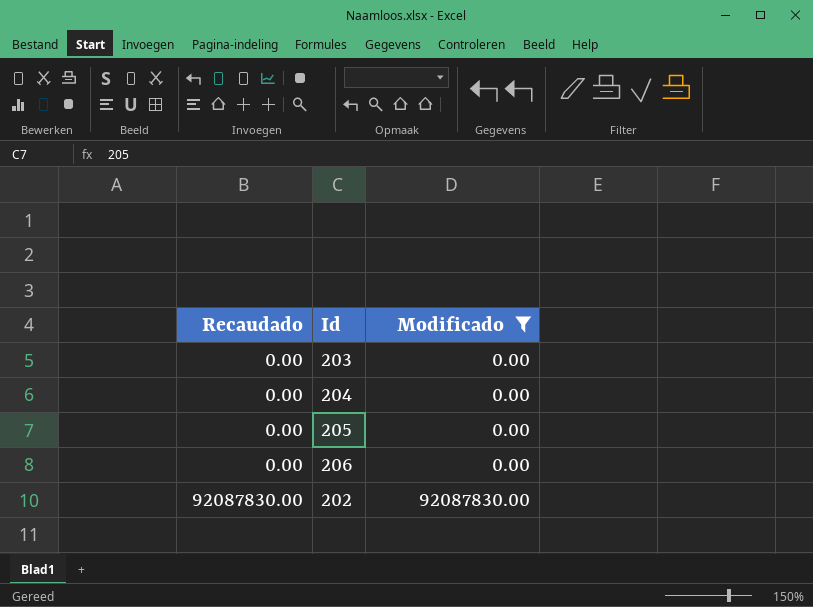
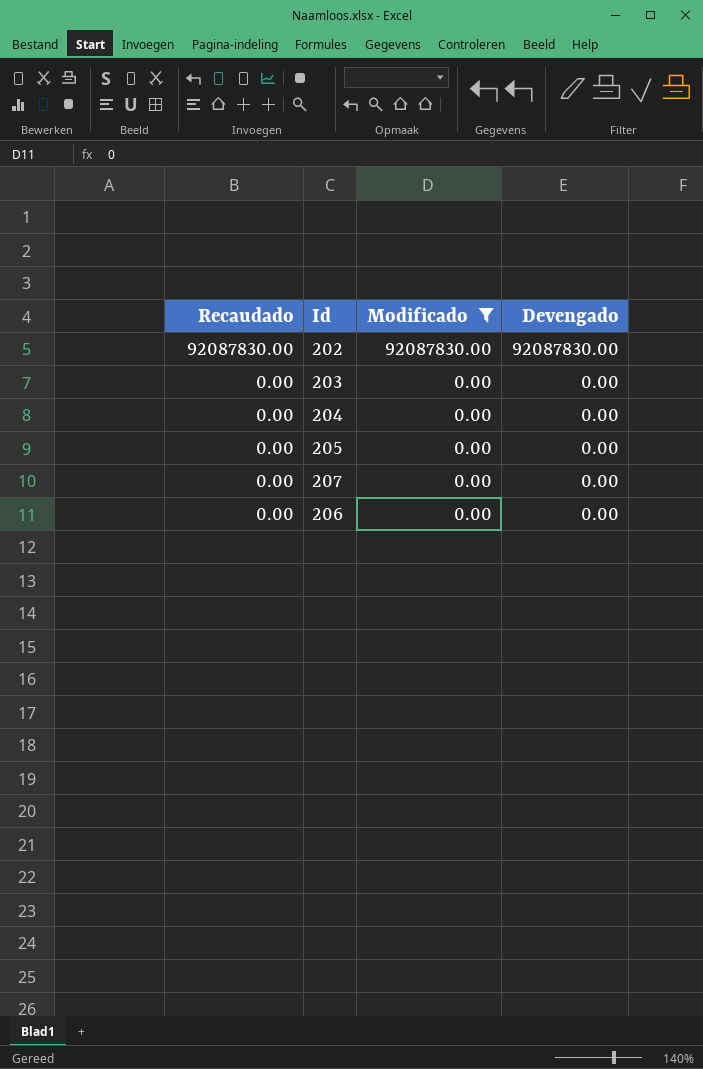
row order: Recaudado ascending -> Recaudado descending
column Devengado | position: none -> 4
row 207: none -> 0.00 | 0.00 | 0.00

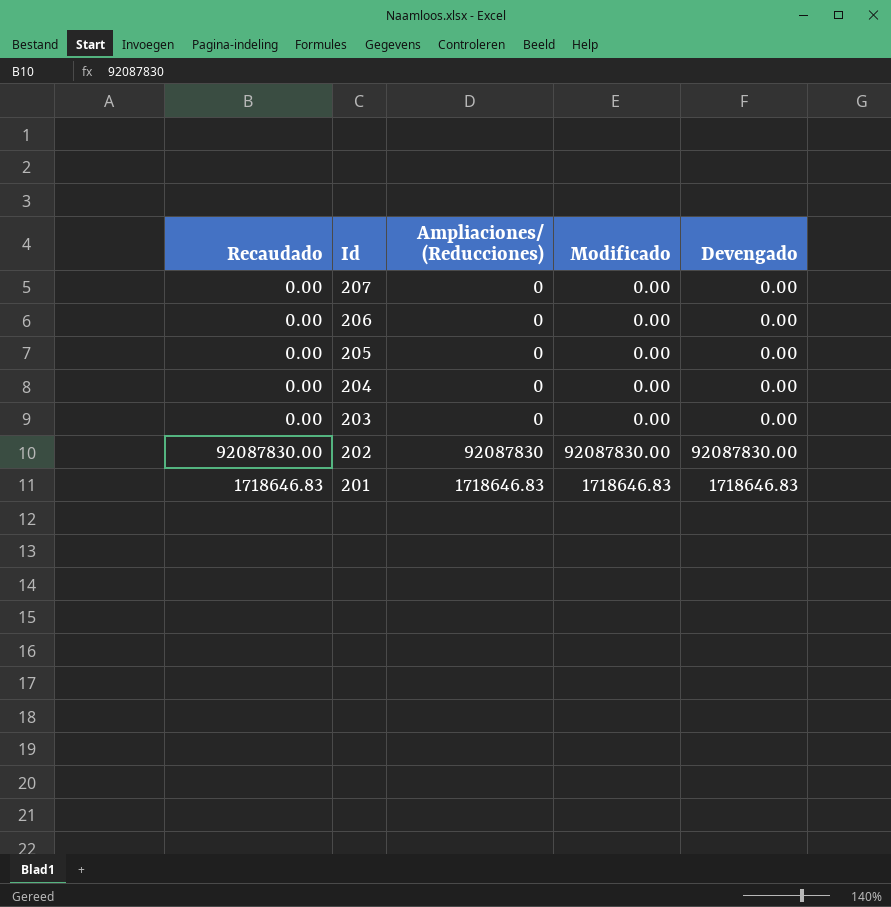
filter: Modificado != 1718646.83 -> none
row order: Recaudado descending -> Id descending
column Ampliaciones/ (Reducciones) | position: none -> 3

